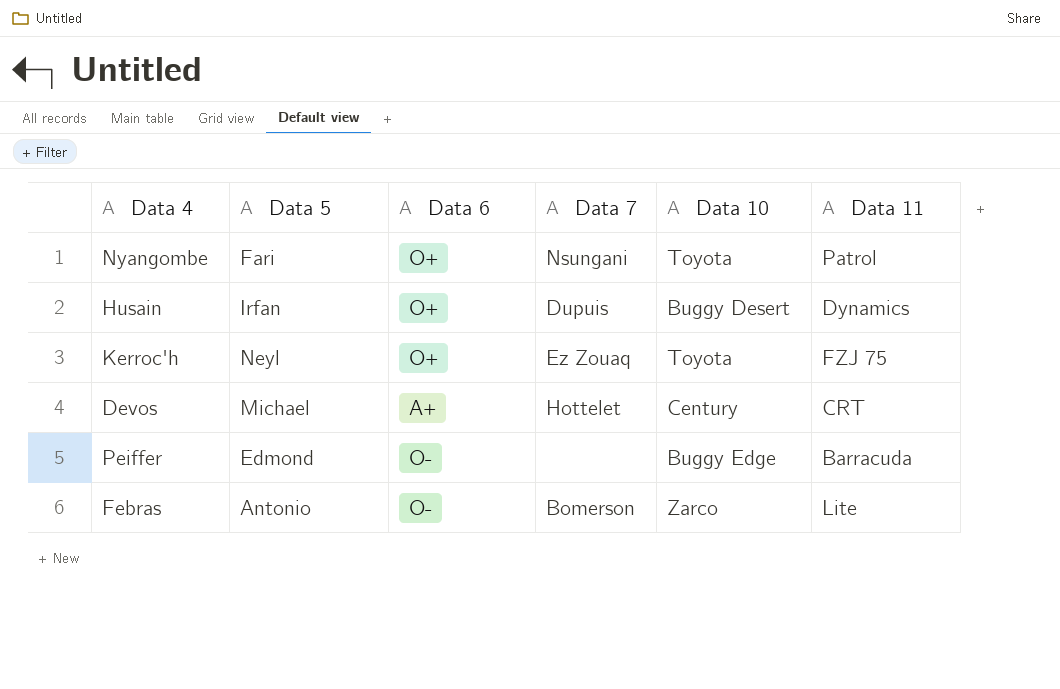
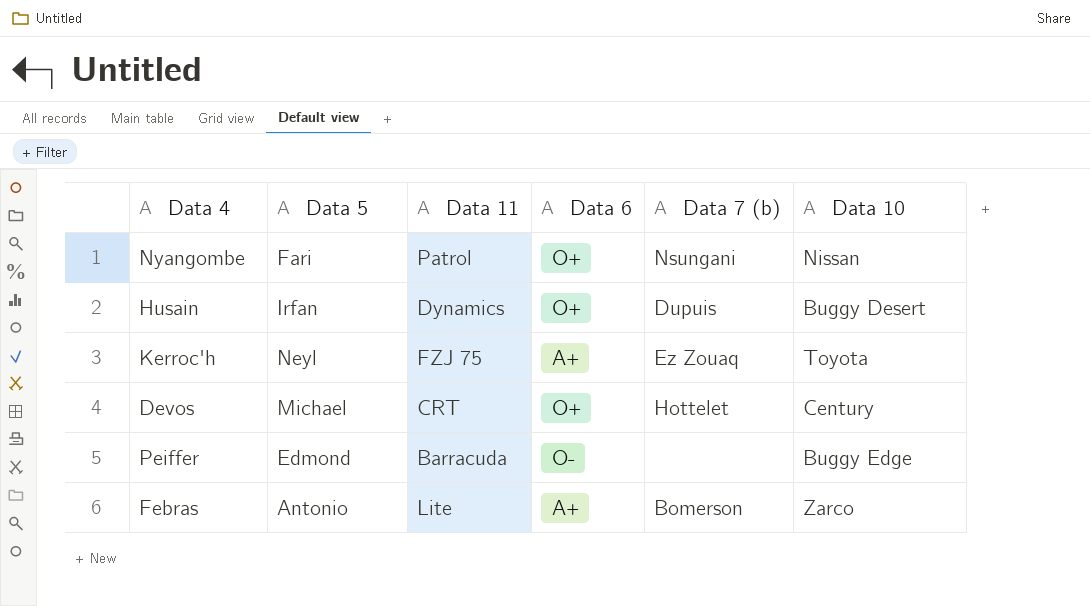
column Data 11 | position: 6 -> 3
column name: Data 7 -> Data 7 (b)
Nyangombe | Data 10: Toyota -> Nissan
Kerroc'h | Data 6: O+ -> A+
Devos | Data 6: A+ -> O+
Febras | Data 6: O- -> A+

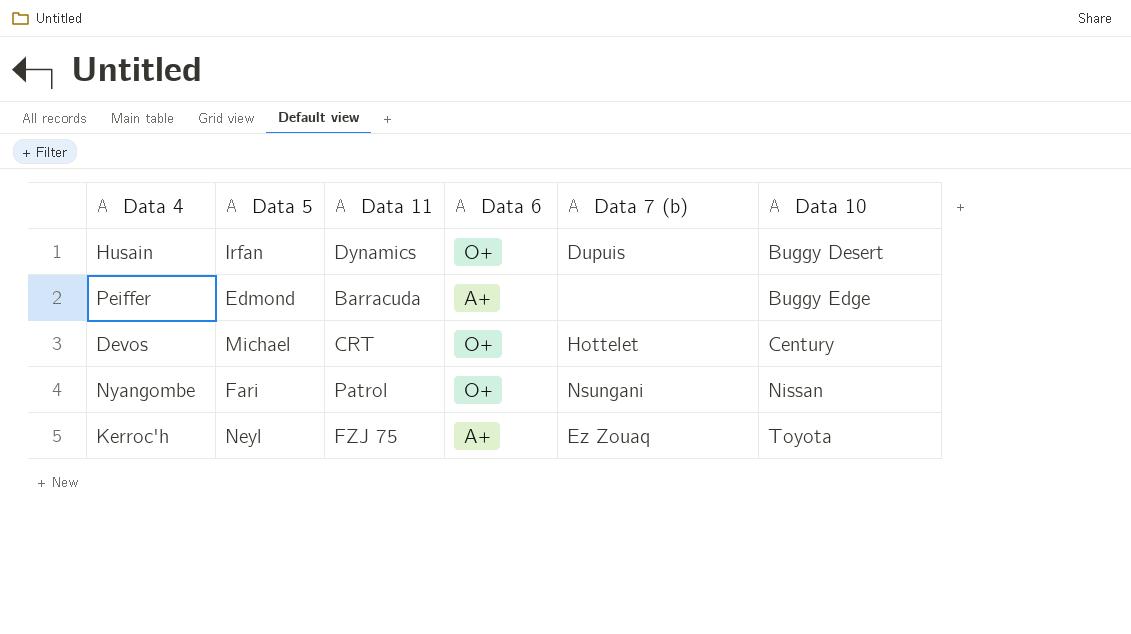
row order: none -> Data 10 ascending
row Febras: Antonio | Lite | A+ | Bomerson | Zarco -> none
Peiffer | Data 6: O- -> A+

